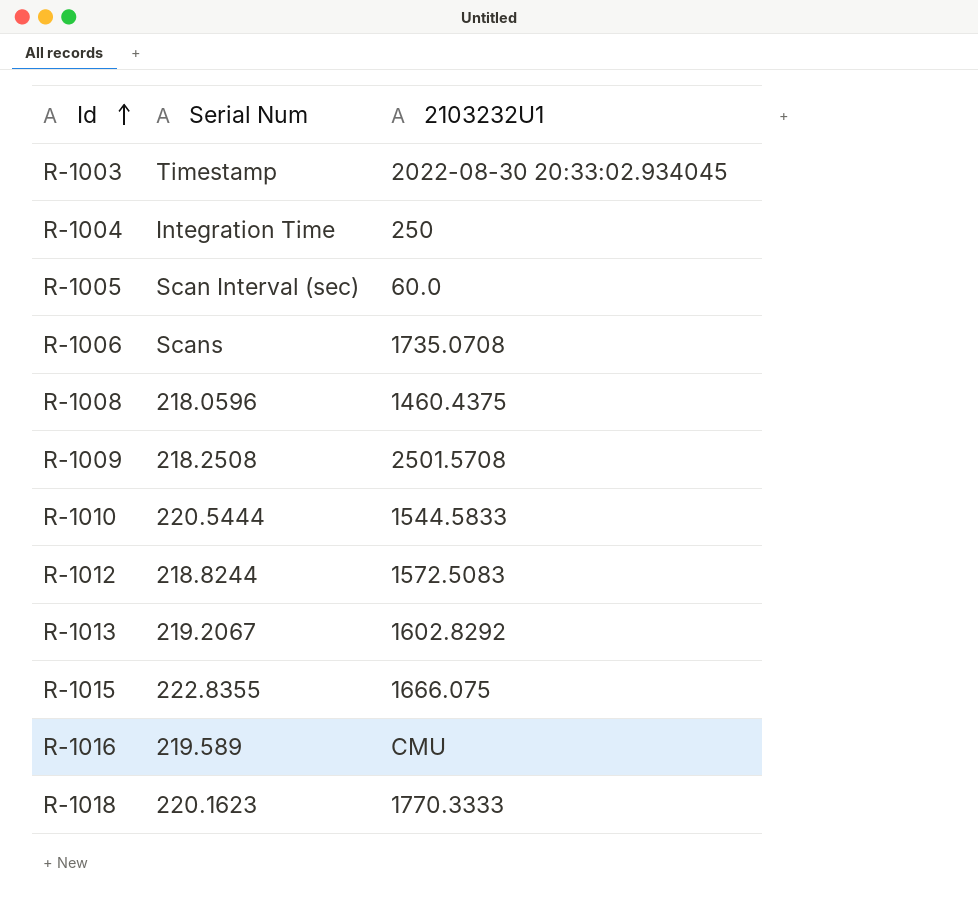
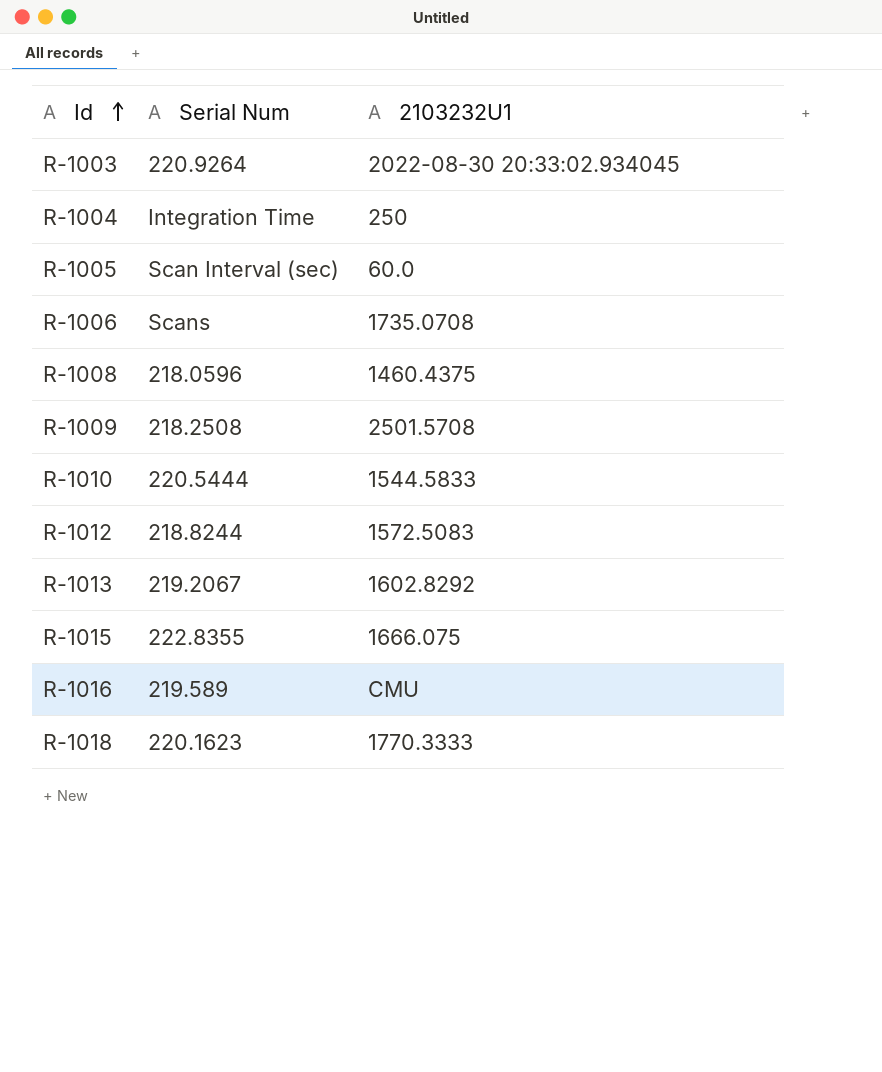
R-1003 | Serial Num: Timestamp -> 220.9264

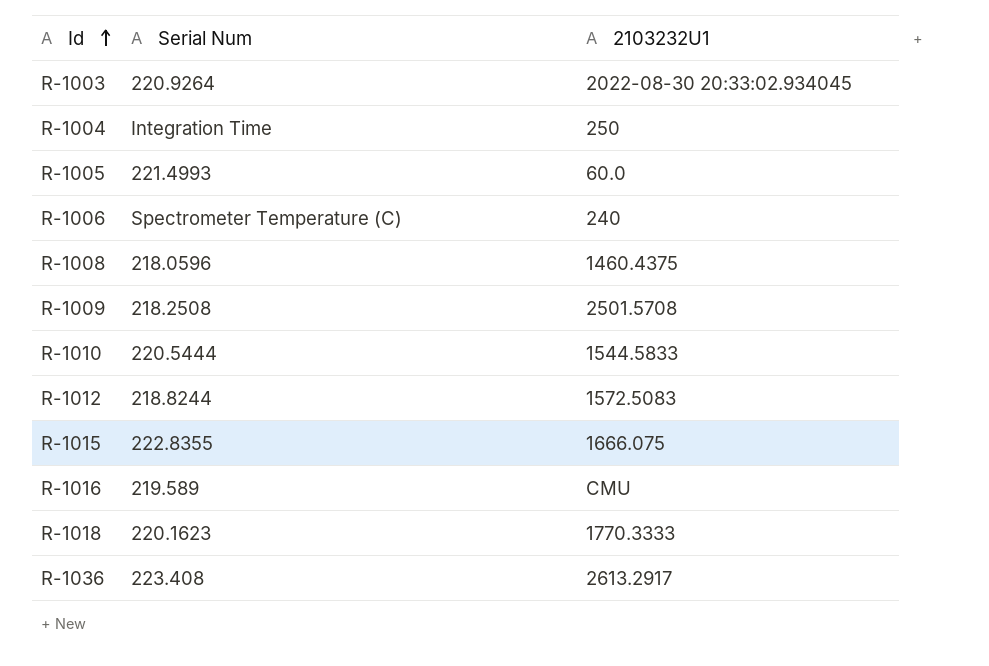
row R-1013: 219.2067 | 1602.8292 -> none
R-1005 | Serial Num: Scan Interval (sec) -> 221.4993
R-1006 | Serial Num: Scans -> Spectrometer Temperature (C)
R-1006 | 2103232U1: 1735.0708 -> 240
row R-1036: none -> 223.408 | 2613.2917

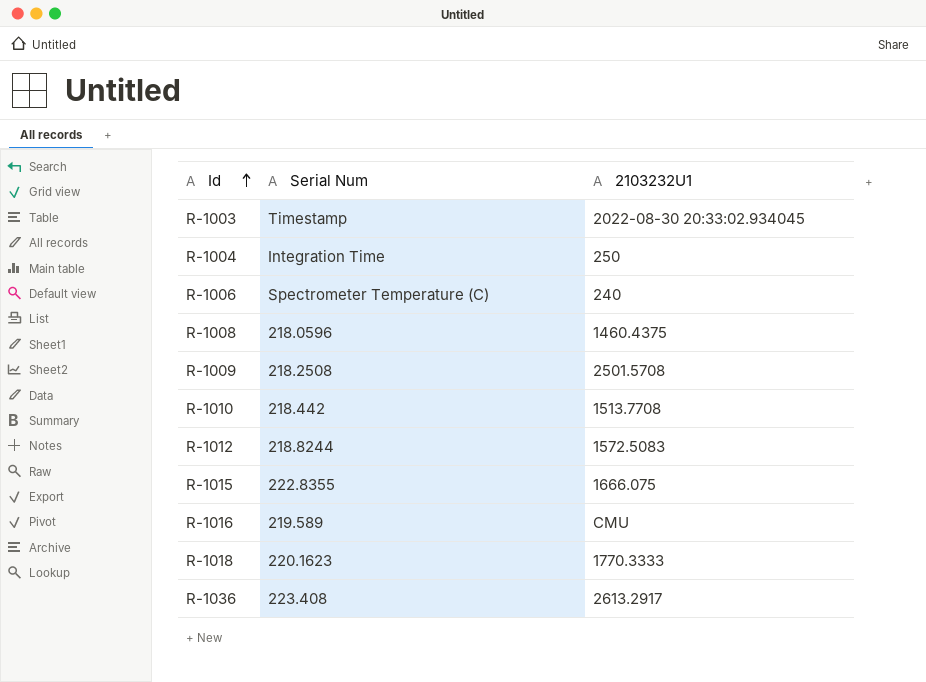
row R-1005: 221.4993 | 60.0 -> none
R-1003 | Serial Num: 220.9264 -> Timestamp
R-1010 | Serial Num: 220.5444 -> 218.442
R-1010 | 2103232U1: 1544.5833 -> 1513.7708

